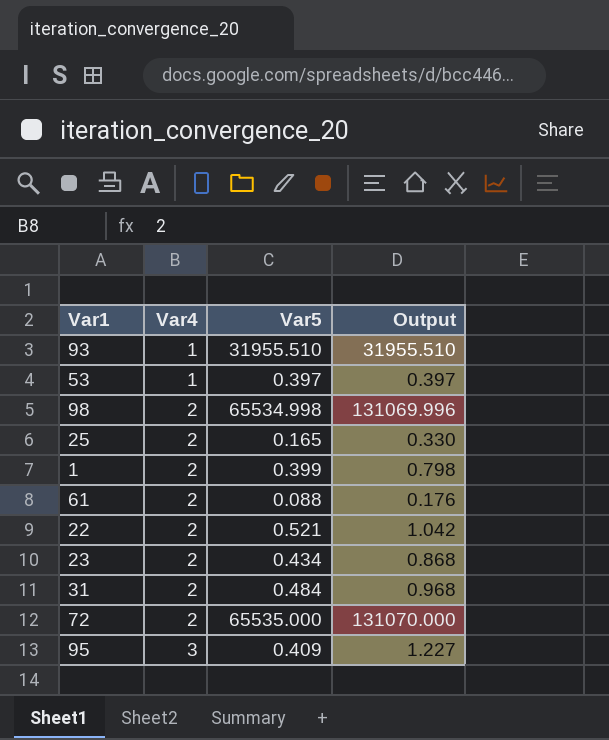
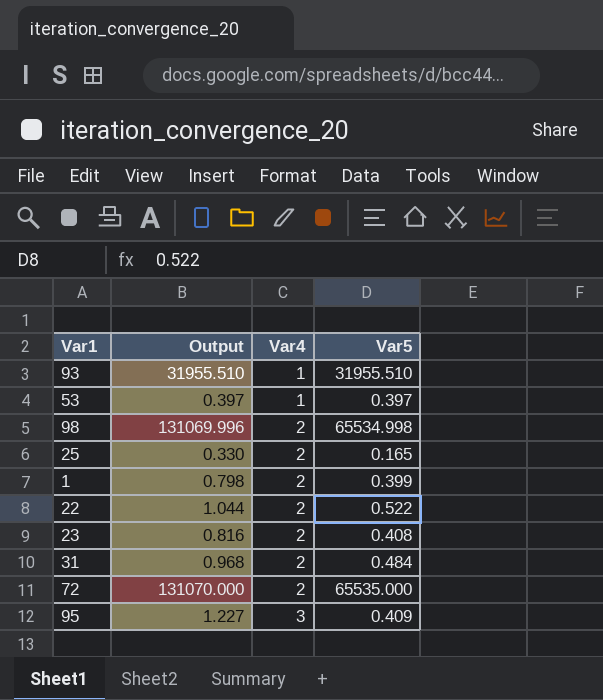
column Output | position: 4 -> 2
row 61: 2 | 0.088 | 0.176 -> none
22 | Output: 1.042 -> 1.044
22 | Var5: 0.521 -> 0.522
23 | Output: 0.868 -> 0.816
23 | Var5: 0.434 -> 0.408

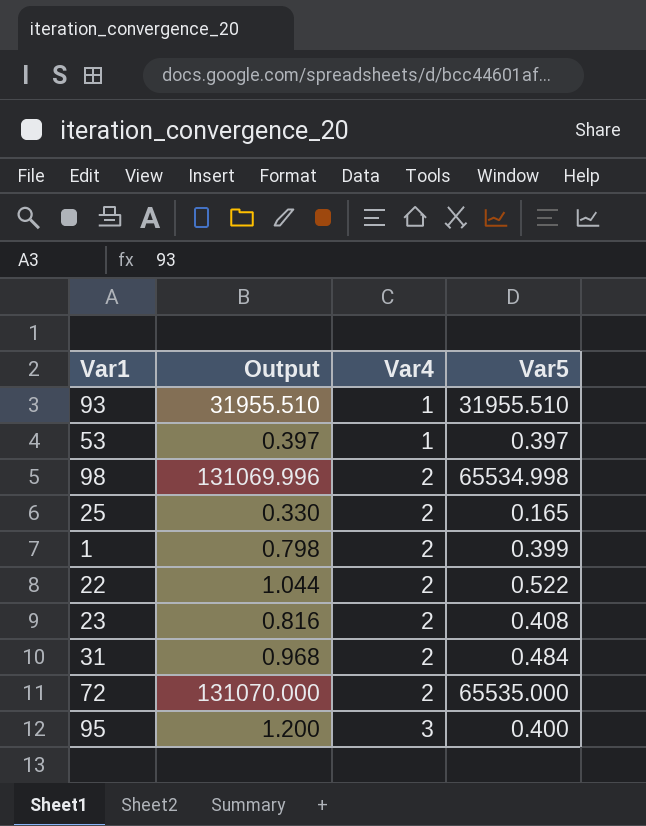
95 | Output: 1.227 -> 1.200
95 | Var5: 0.409 -> 0.400

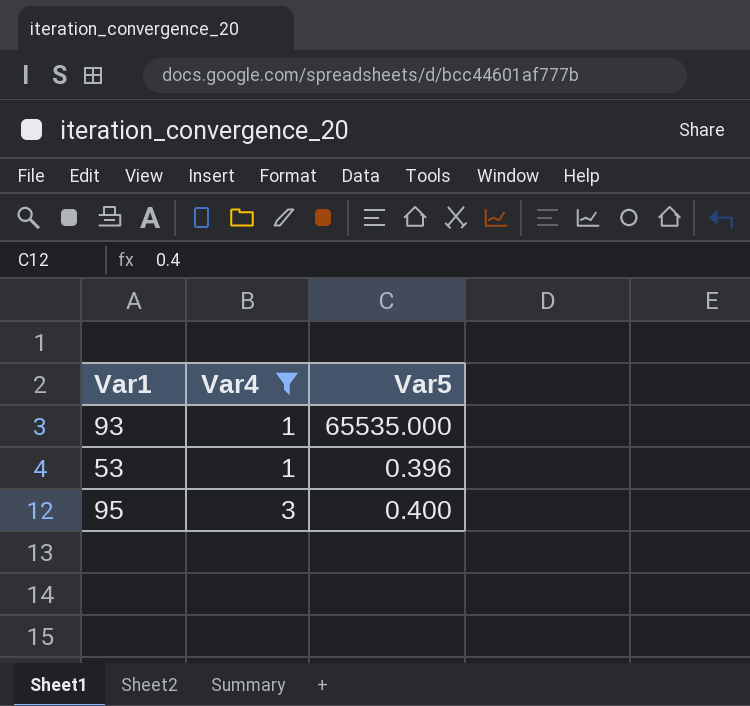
filter: none -> Var4 != 2
column Output | formula: [Var4] * [Var5] -> none
93 | Var5: 31955.510 -> 65535.000
53 | Var5: 0.397 -> 0.396

